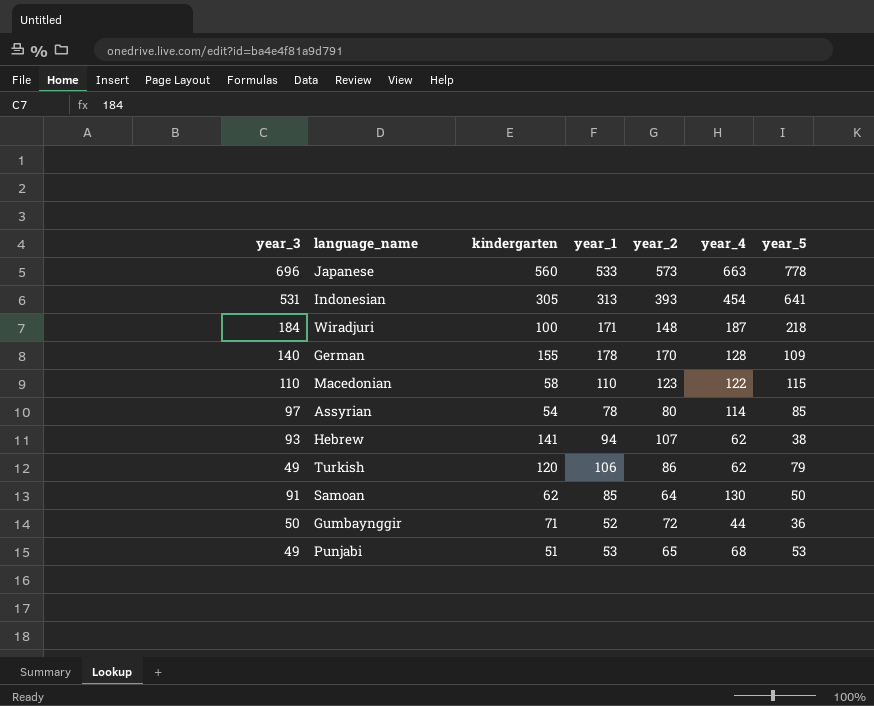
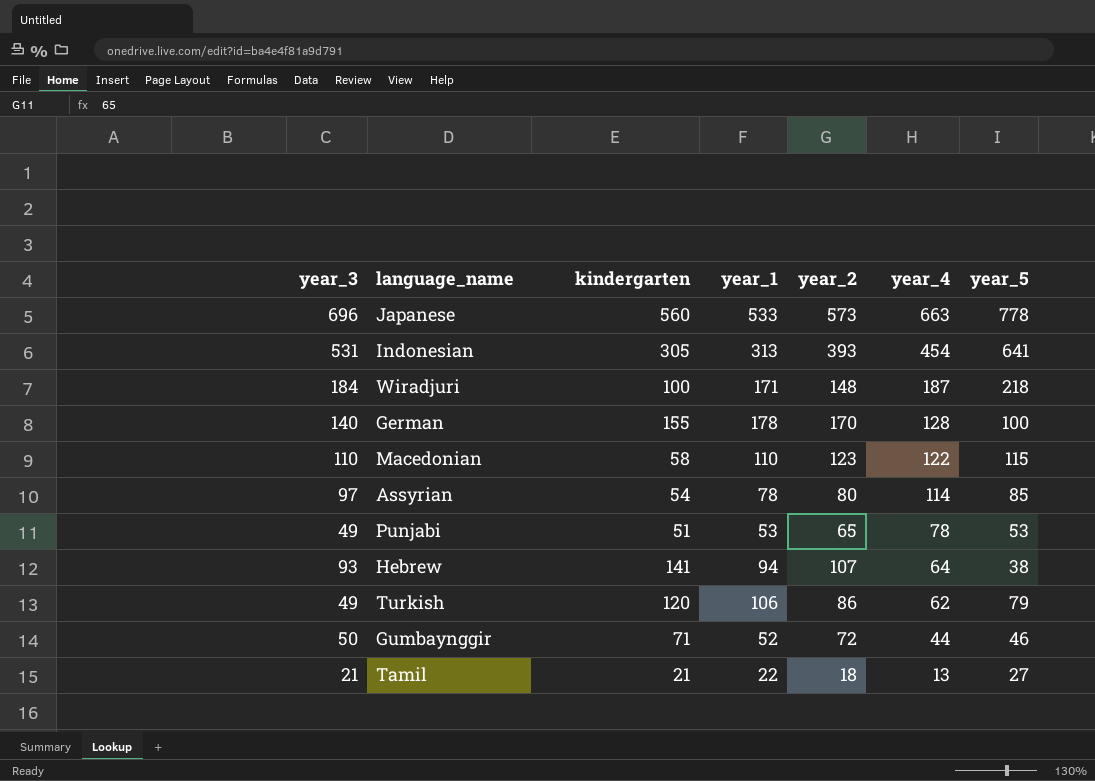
row order: none -> year_4 descending
row Samoan: 91 | 62 | 85 | 64 | 130 | 50 -> none
German | year_5: 109 -> 100
Punjabi | year_4: 68 -> 78
Hebrew | year_4: 62 -> 64
Gumbaynggir | year_5: 36 -> 46
row Tamil: none -> 21 | 21 | 22 | 18 | 13 | 27

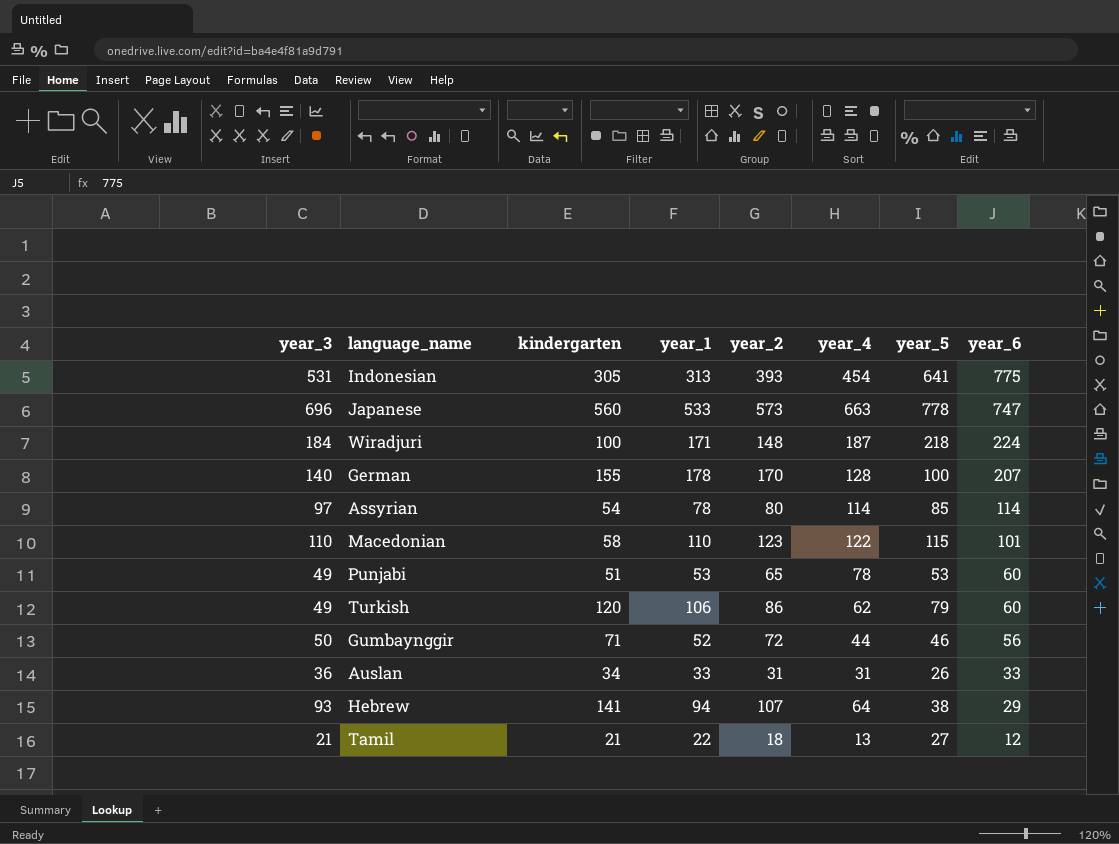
row order: year_4 descending -> year_6 descending
column year_6 | position: none -> 8
row Auslan: none -> 36 | 34 | 33 | 31 | 31 | 26 | 33

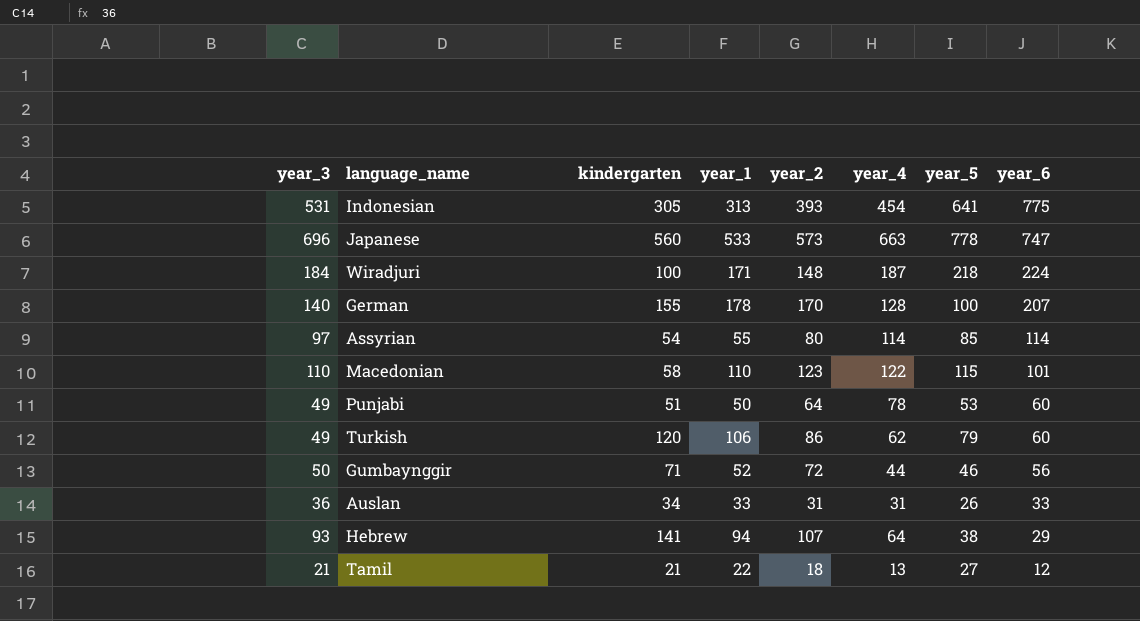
Assyrian | year_1: 78 -> 55
Punjabi | year_1: 53 -> 50
Punjabi | year_2: 65 -> 64

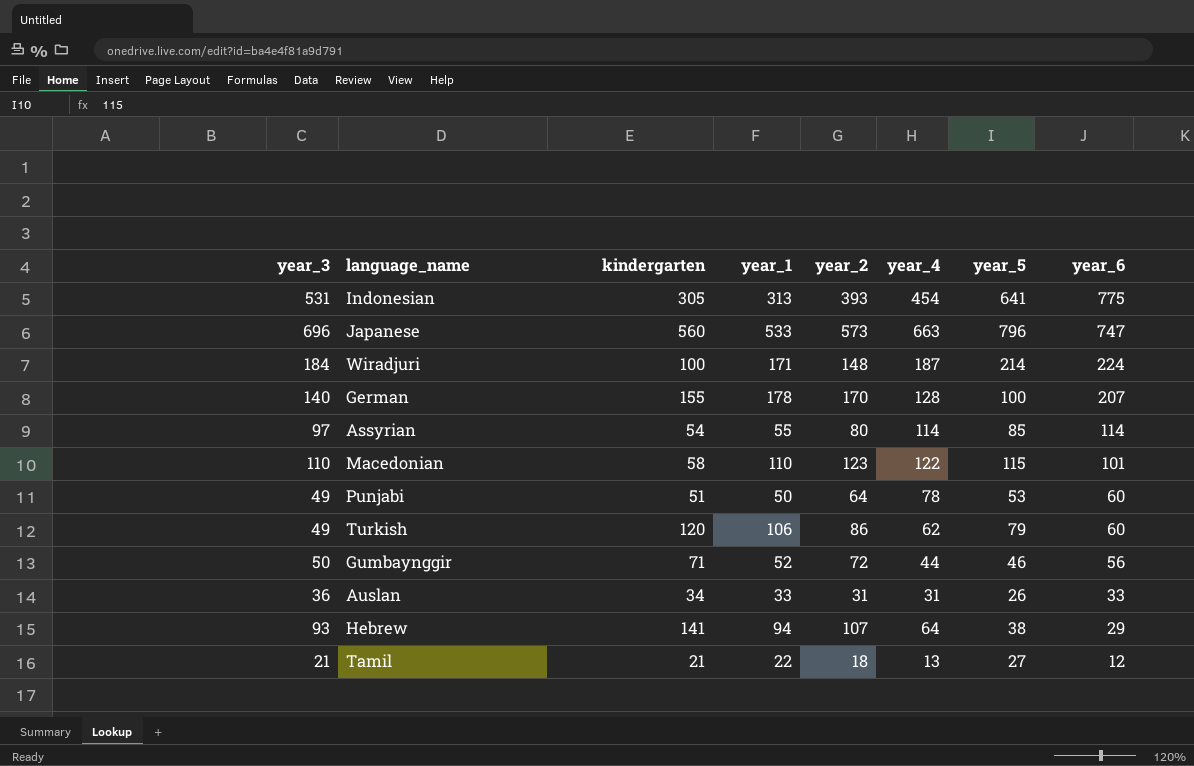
Japanese | year_5: 778 -> 796
Wiradjuri | year_5: 218 -> 214

